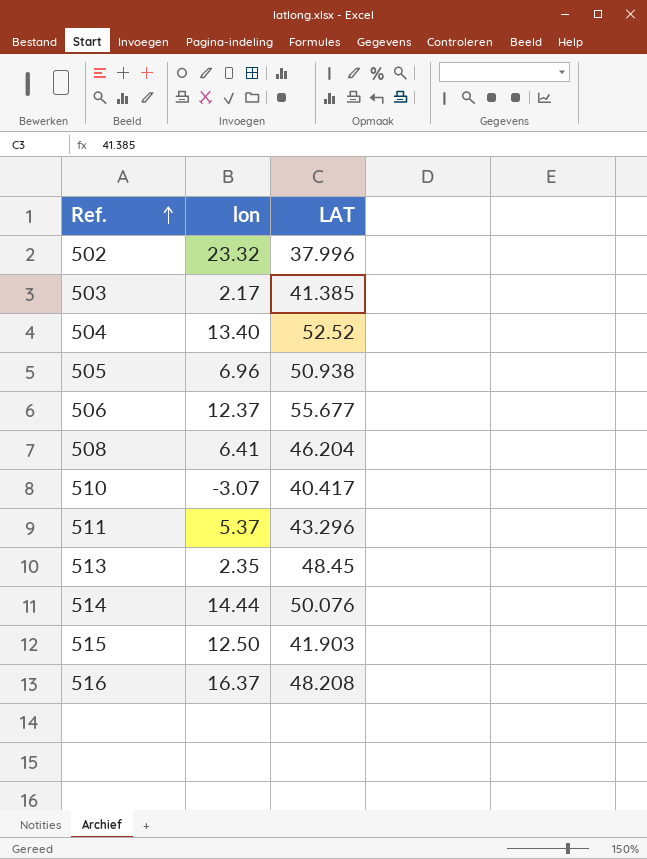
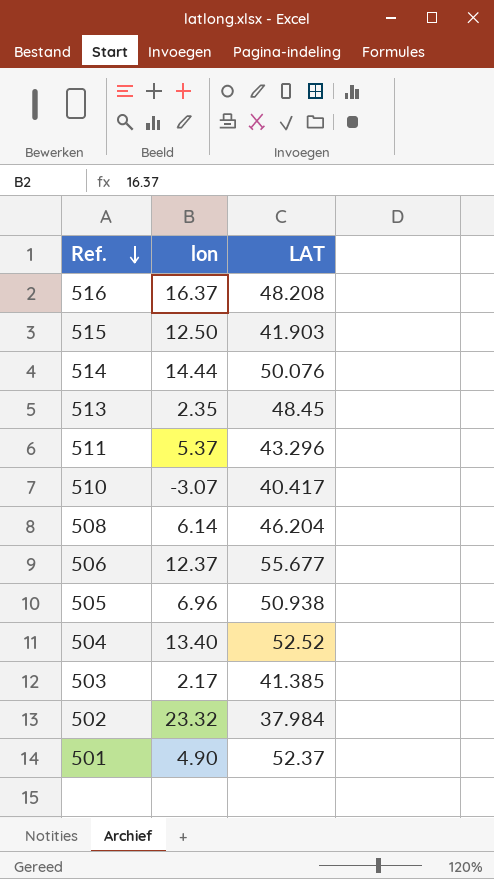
row order: Ref. ascending -> Ref. descending
508 | lon: 6.41 -> 6.14
502 | LAT: 37.996 -> 37.984
row 501: none -> 4.90 | 52.37

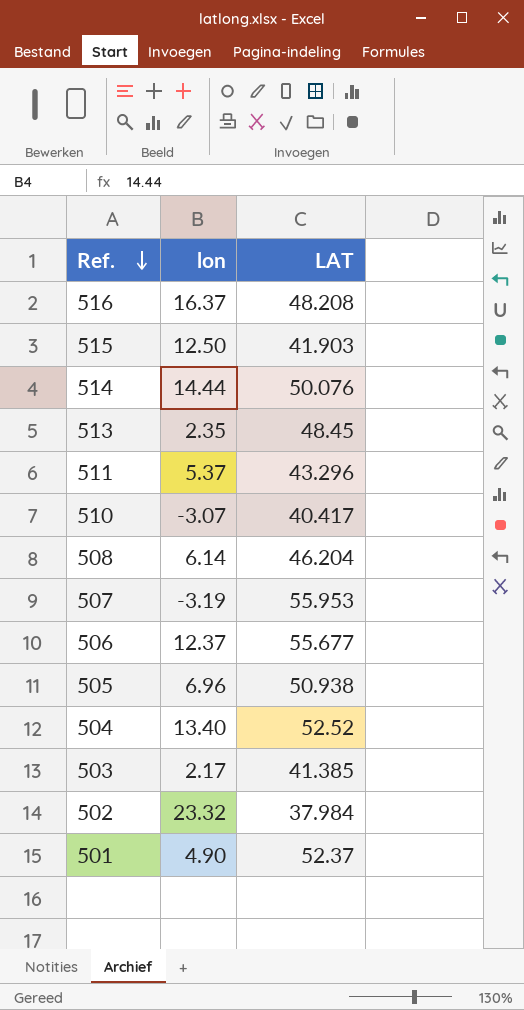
row 507: none -> -3.19 | 55.953

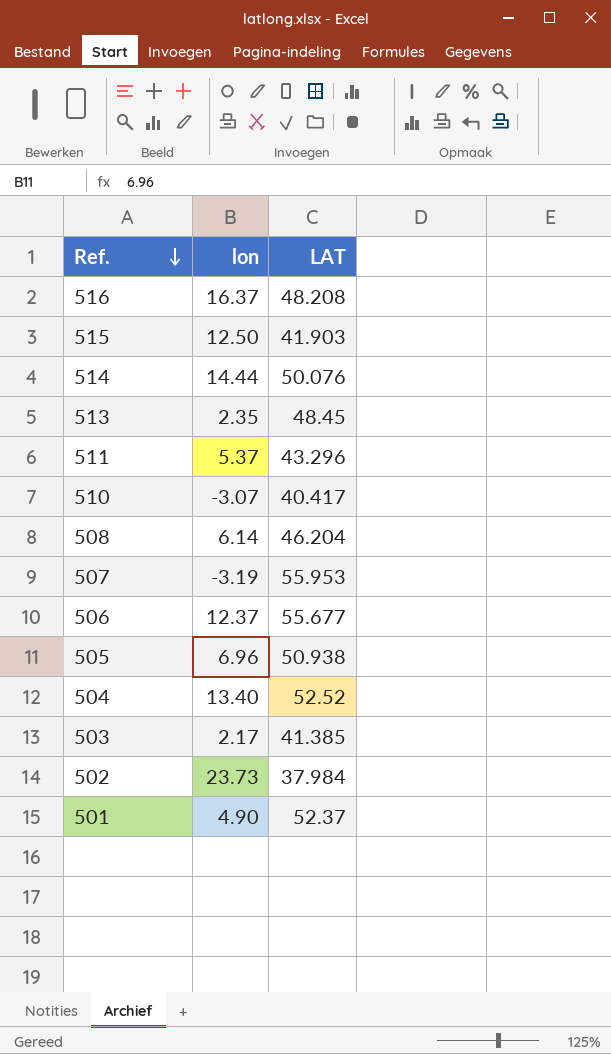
502 | lon: 23.32 -> 23.73

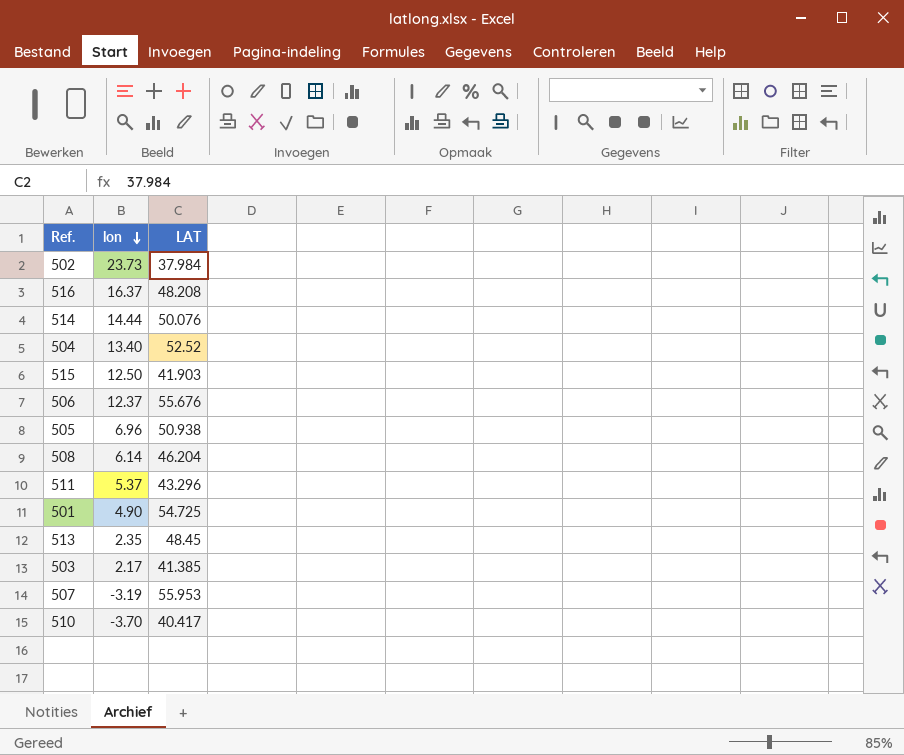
row order: Ref. descending -> lon descending
506 | LAT: 55.677 -> 55.676
501 | LAT: 52.37 -> 54.725
510 | lon: -3.07 -> -3.70

